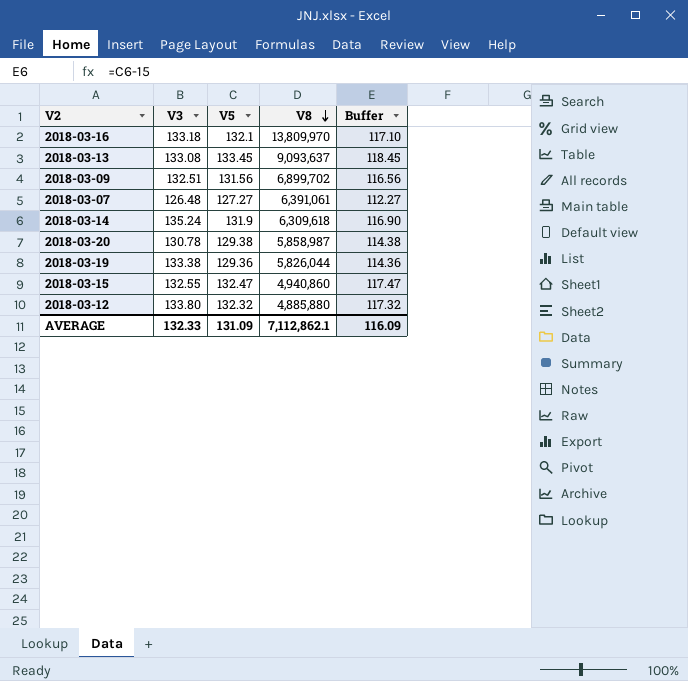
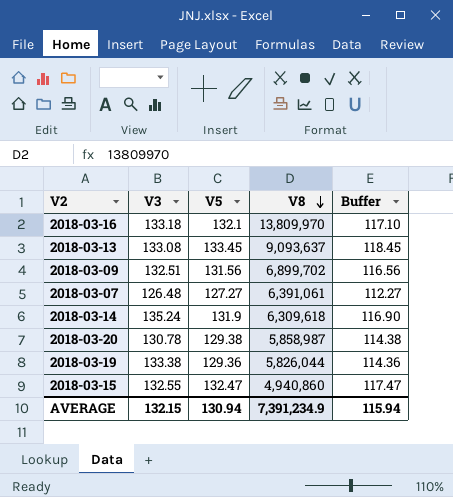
row 2018-03-12: 133.80 | 132.32 | 4,885,880 | 117.32 -> none
AVERAGE | V3: 132.33 -> 132.15
AVERAGE | V5: 131.09 -> 130.94
AVERAGE | V8: 7,112,862.1 -> 7,391,234.9
AVERAGE | Buffer: 116.09 -> 115.94

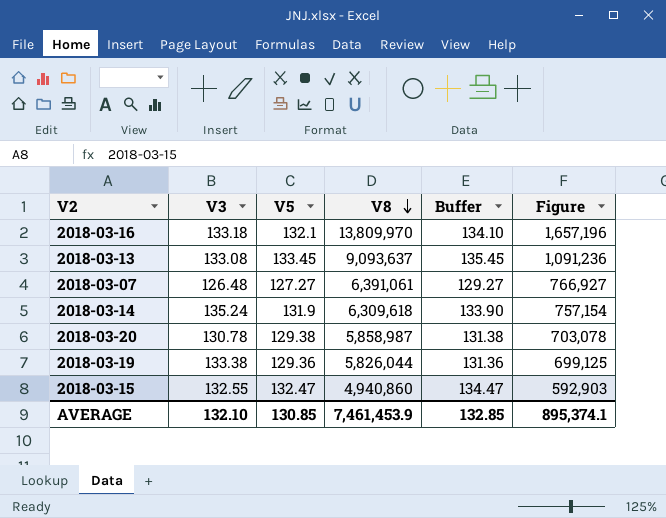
column Buffer | formula: [V5] - 15 -> [V5] + 2
column Figure | formula: none -> [V8] * 0.12
row 2018-03-09: 132.51 | 131.56 | 6,899,702 | 116.56 -> none
AVERAGE | V3: 132.15 -> 132.10
AVERAGE | V5: 130.94 -> 130.85
AVERAGE | V8: 7,391,234.9 -> 7,461,453.9
AVERAGE | Buffer: 115.94 -> 132.85

